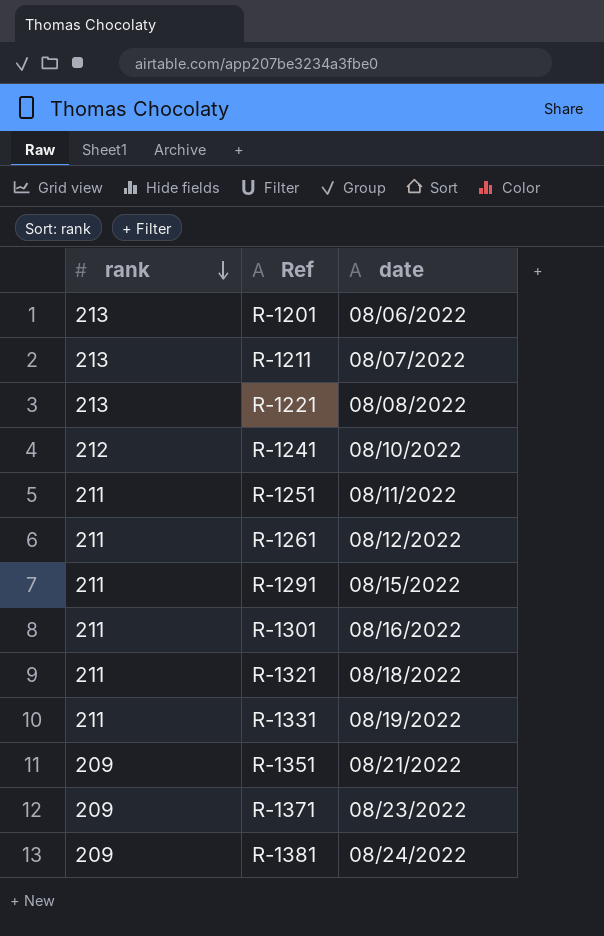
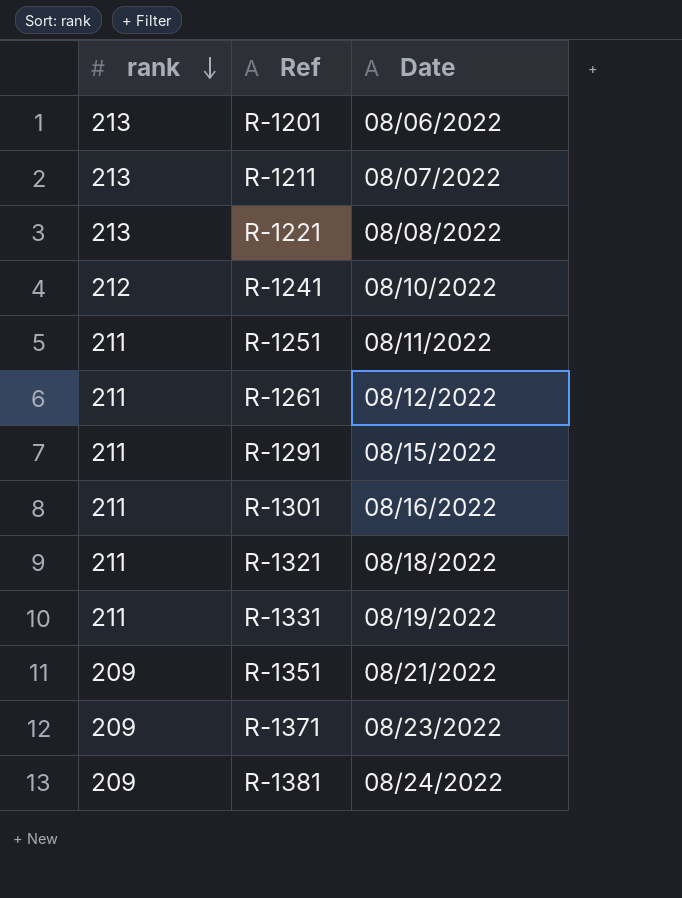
column name: date -> Date

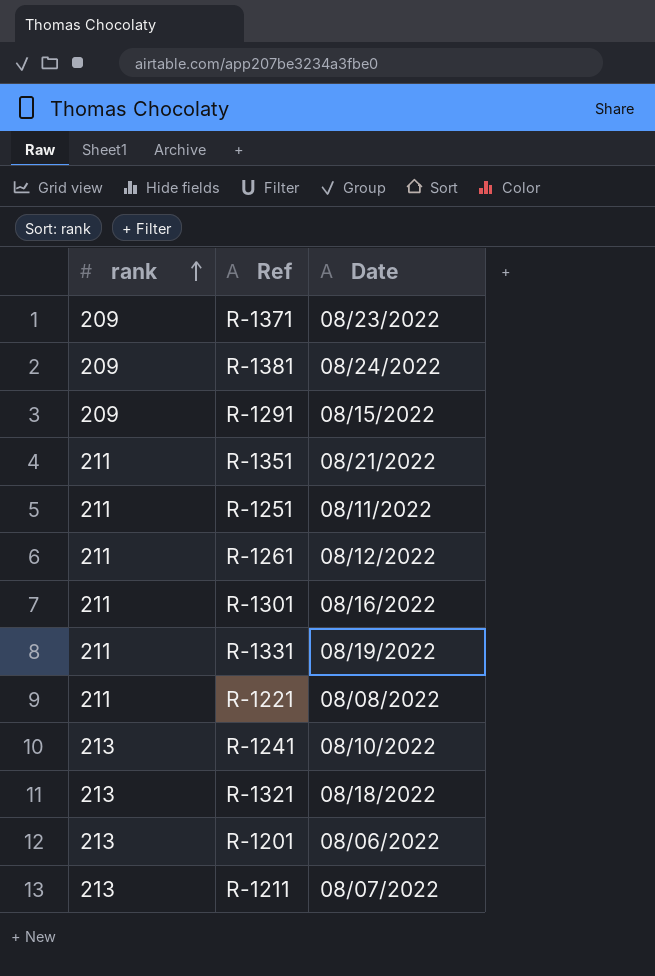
row order: rank descending -> rank ascending
R-1291 | rank: 211 -> 209
R-1351 | rank: 209 -> 211
R-1221 | rank: 213 -> 211
R-1241 | rank: 212 -> 213
R-1321 | rank: 211 -> 213

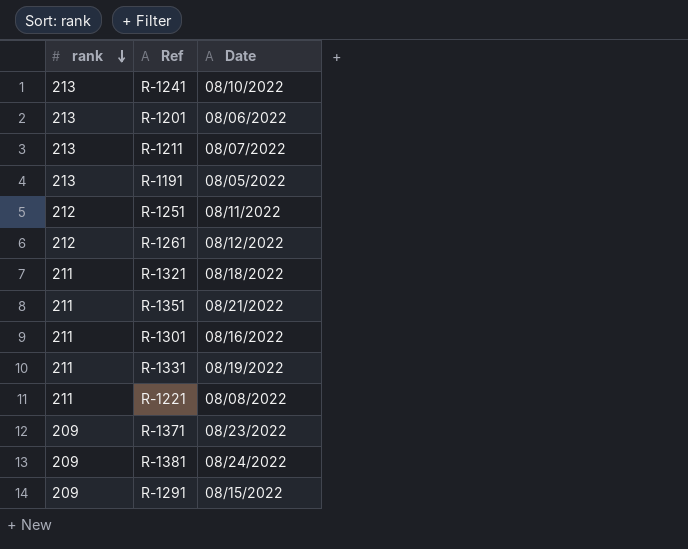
row order: rank ascending -> rank descending
row R-1191: none -> 213 | 08/05/2022
R-1251 | rank: 211 -> 212
R-1261 | rank: 211 -> 212
R-1321 | rank: 213 -> 211

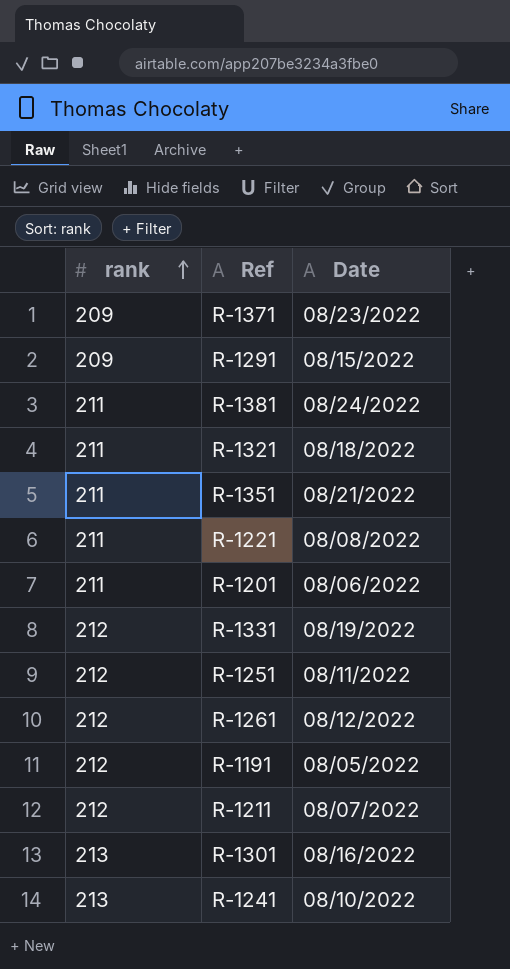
row order: rank descending -> rank ascending
R-1381 | rank: 209 -> 211
R-1201 | rank: 213 -> 211
R-1331 | rank: 211 -> 212
R-1191 | rank: 213 -> 212
R-1211 | rank: 213 -> 212
R-1301 | rank: 211 -> 213

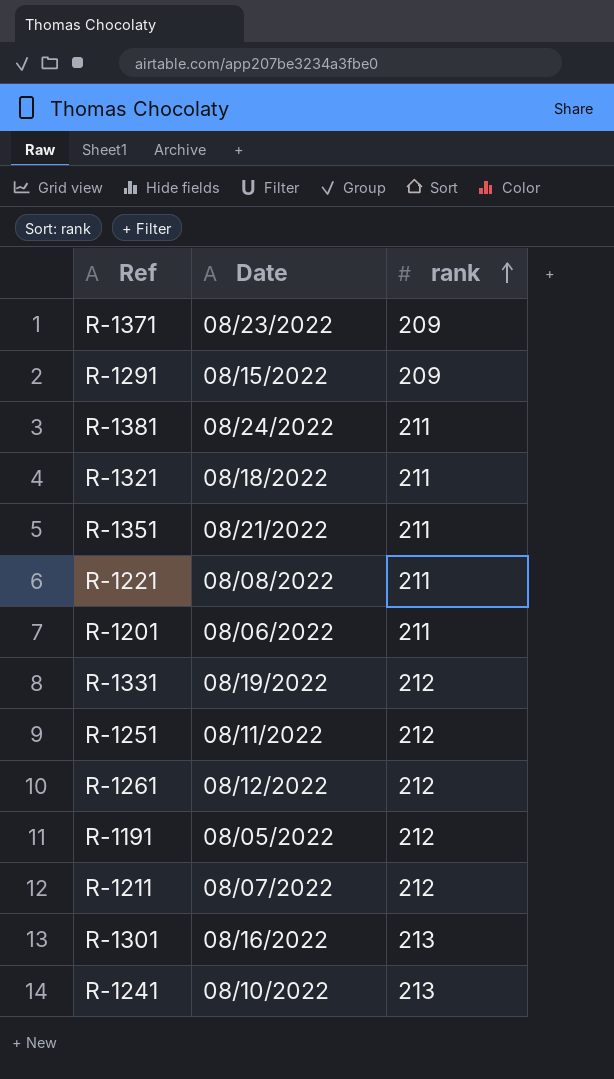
column rank | position: 1 -> 3

